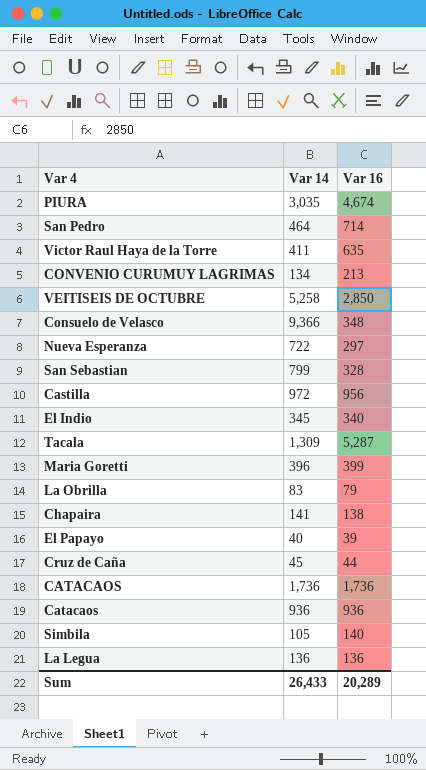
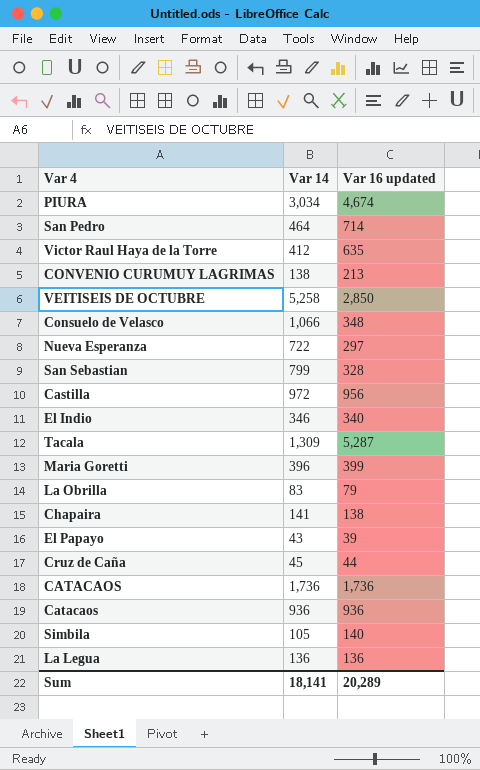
column name: Var 16 -> Var 16 updated
PIURA | Var 14: 3,035 -> 3,034
Victor Raul Haya de la Torre | Var 14: 411 -> 412
CONVENIO CURUMUY LAGRIMAS | Var 14: 134 -> 138
Consuelo de Velasco | Var 14: 9,366 -> 1,066
El Indio | Var 14: 345 -> 346
El Papayo | Var 14: 40 -> 43
Sum | Var 14: 26,433 -> 18,141

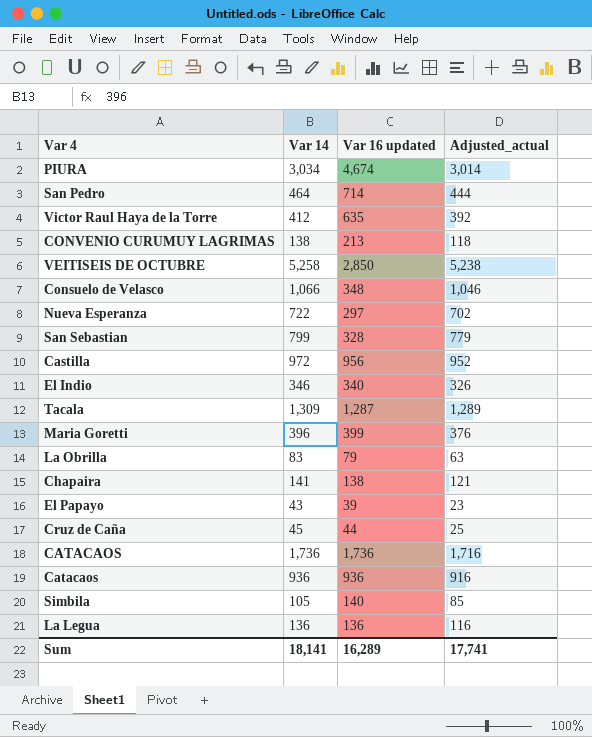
column Adjusted_actual | formula: none -> [Var 14] - 20
Tacala | Var 16 updated: 5,287 -> 1,287
Sum | Var 16 updated: 20,289 -> 16,289

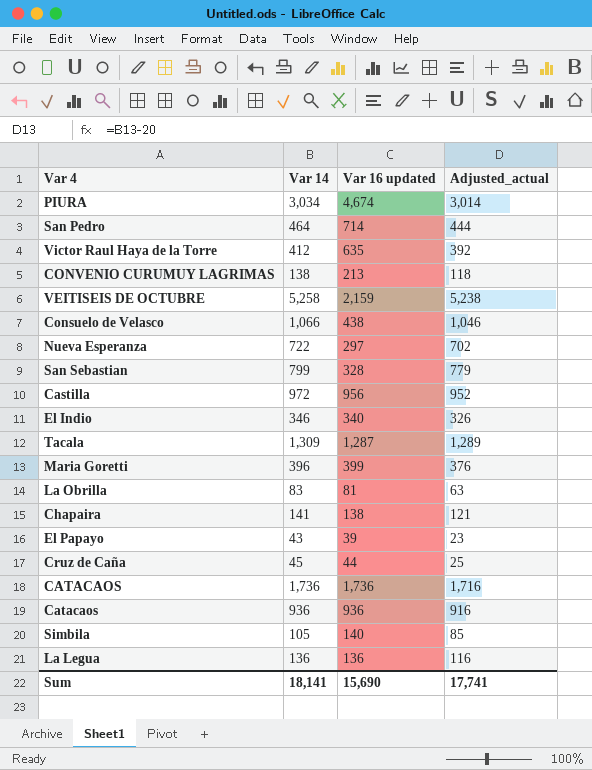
VEITISEIS DE OCTUBRE | Var 16 updated: 2,850 -> 2,159
Consuelo de Velasco | Var 16 updated: 348 -> 438
La Obrilla | Var 16 updated: 79 -> 81
Sum | Var 16 updated: 16,289 -> 15,690

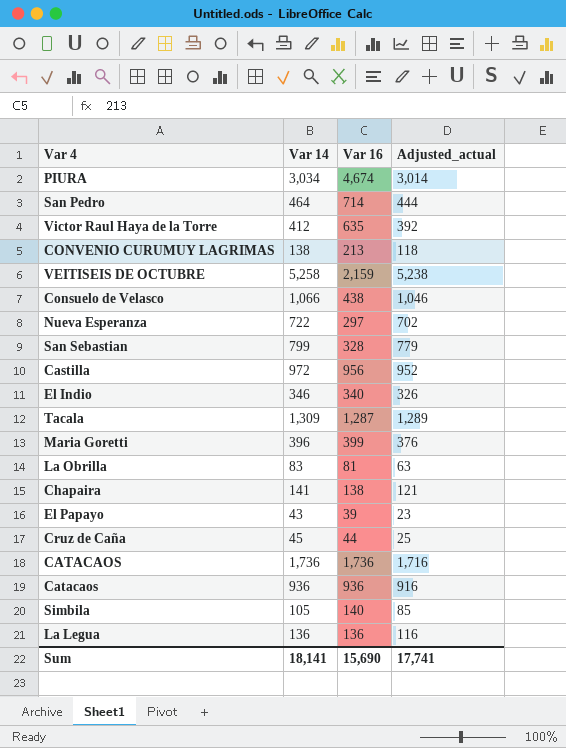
column name: Var 16 updated -> Var 16

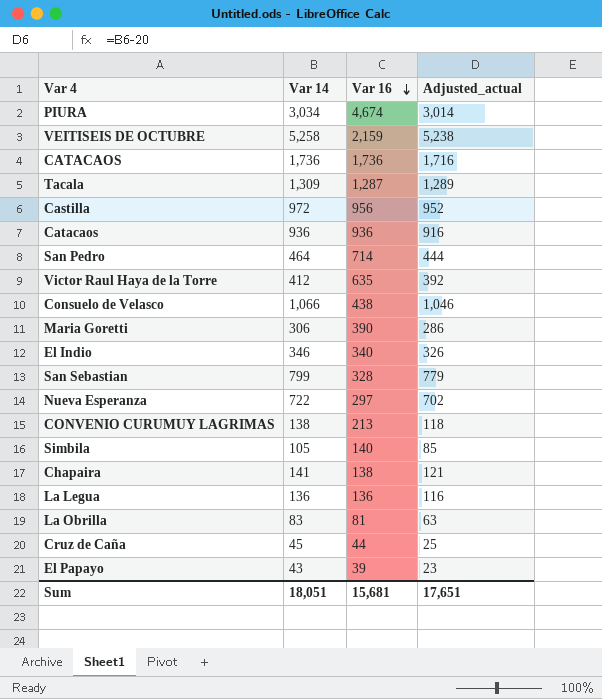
row order: none -> Var 16 descending
Maria Goretti | Var 14: 396 -> 306
Maria Goretti | Var 16: 399 -> 390
Maria Goretti | Adjusted_actual: 376 -> 286
Sum | Var 14: 18,141 -> 18,051
Sum | Var 16: 15,690 -> 15,681
Sum | Adjusted_actual: 17,741 -> 17,651

